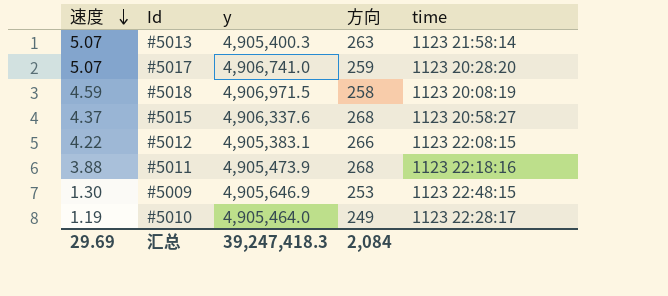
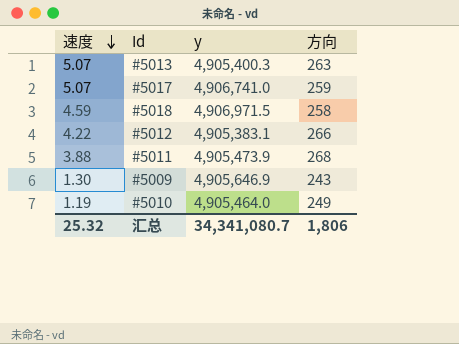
column time | position: 5 -> none
row #5015: 4.37 | 4,906,337.6 | 268 | 1123 20:58:27 -> none
#5009 | 方向: 253 -> 243
汇总 | 速度: 29.69 -> 25.32
汇总 | y: 39,247,418.3 -> 34,341,080.7
汇总 | 方向: 2,084 -> 1,806

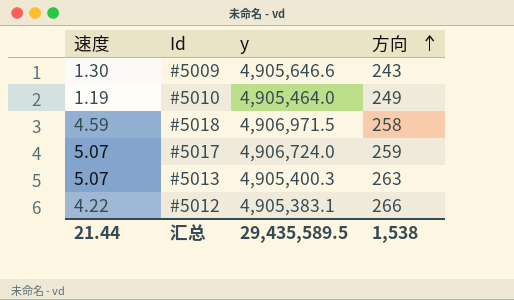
row order: 速度 descending -> 方向 ascending
row #5011: 3.88 | 4,905,473.9 | 268 -> none
#5009 | y: 4,905,646.9 -> 4,905,646.6
#5017 | y: 4,906,741.0 -> 4,906,724.0
汇总 | 速度: 25.32 -> 21.44
汇总 | y: 34,341,080.7 -> 29,435,589.5
汇总 | 方向: 1,806 -> 1,538

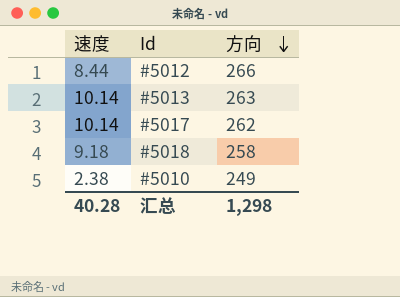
row order: 方向 ascending -> 方向 descending
column y | position: 3 -> none
row #5009: 1.30 | 4,905,646.6 | 243 -> none
#5012 | 速度: 4.22 -> 8.44
#5013 | 速度: 5.07 -> 10.14
#5017 | 速度: 5.07 -> 10.14
#5017 | 方向: 259 -> 262
#5018 | 速度: 4.59 -> 9.18
#5010 | 速度: 1.19 -> 2.38
汇总 | 速度: 21.44 -> 40.28
汇总 | 方向: 1,538 -> 1,298

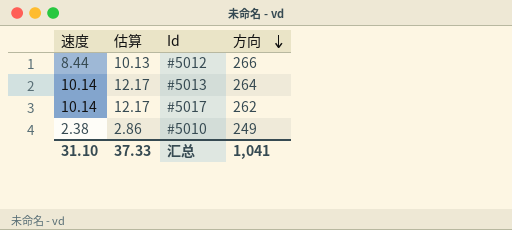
column 估算 | formula: none -> [速度] * 1.2
row #5018: 9.18 | 258 -> none
#5013 | 方向: 263 -> 264
汇总 | 速度: 40.28 -> 31.10
汇总 | 方向: 1,298 -> 1,041

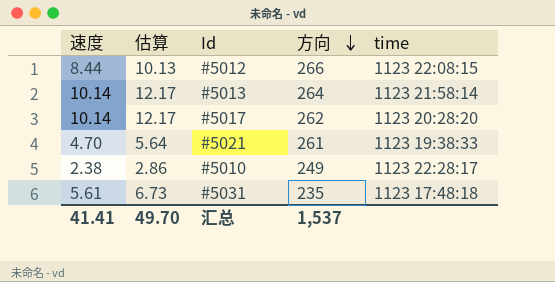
column time | position: none -> 5
row #5021: none -> 4.70 | 5.64 | 261 | 1123 19:38:33
row #5031: none -> 5.61 | 6.73 | 235 | 1123 17:48:18
汇总 | 速度: 31.10 -> 41.41
汇总 | 估算: 37.33 -> 49.70
汇总 | 方向: 1,041 -> 1,537

